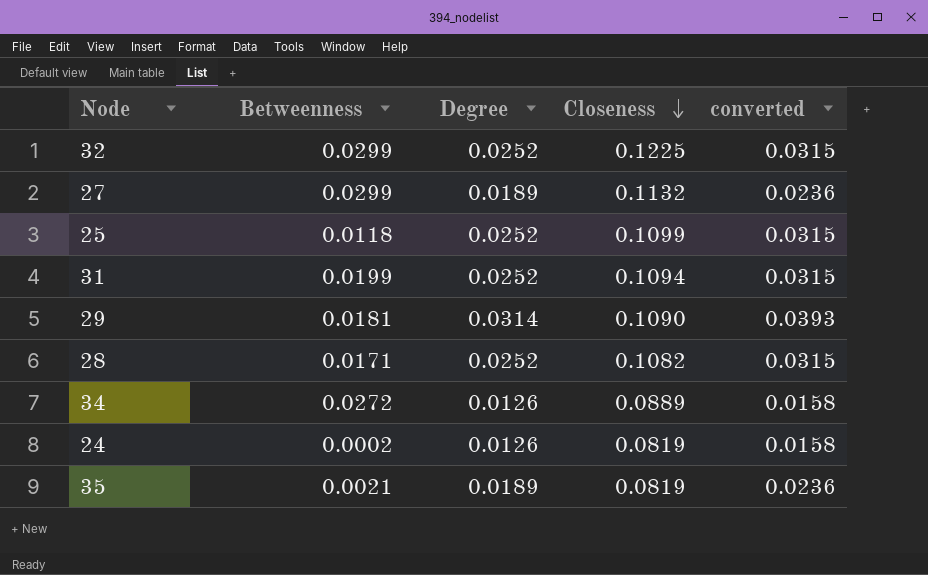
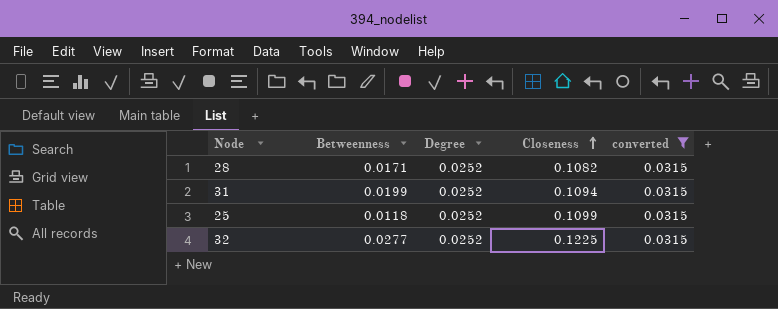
filter: none -> converted = 0.0315
row order: Closeness descending -> Closeness ascending
32 | Betweenness: 0.0299 -> 0.0277

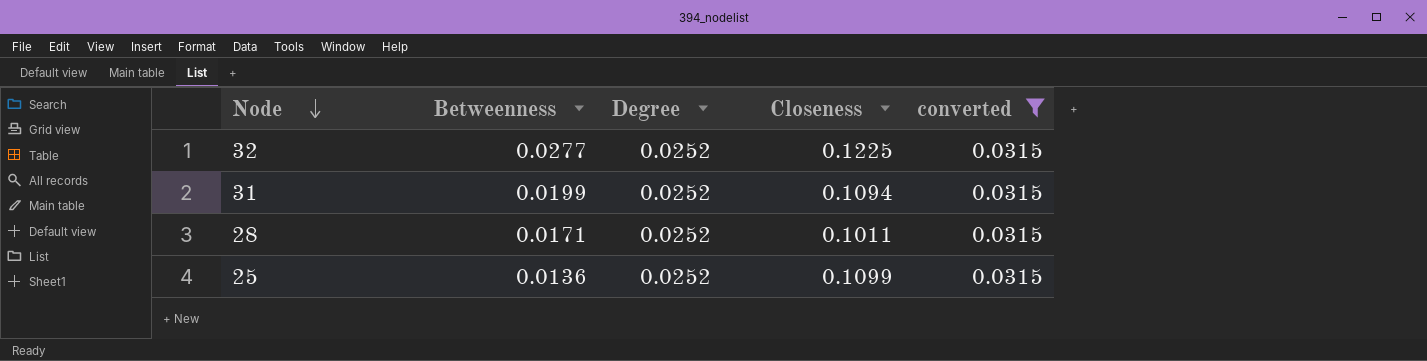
row order: Closeness ascending -> Node descending
28 | Closeness: 0.1082 -> 0.1011
25 | Betweenness: 0.0118 -> 0.0136

